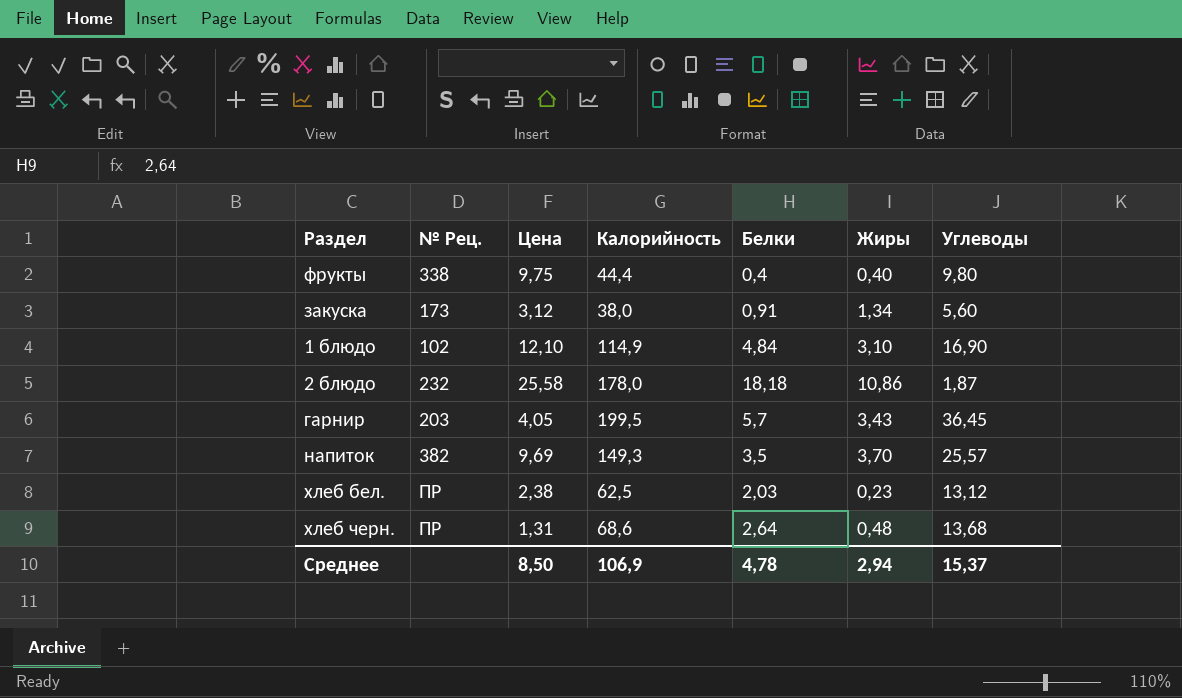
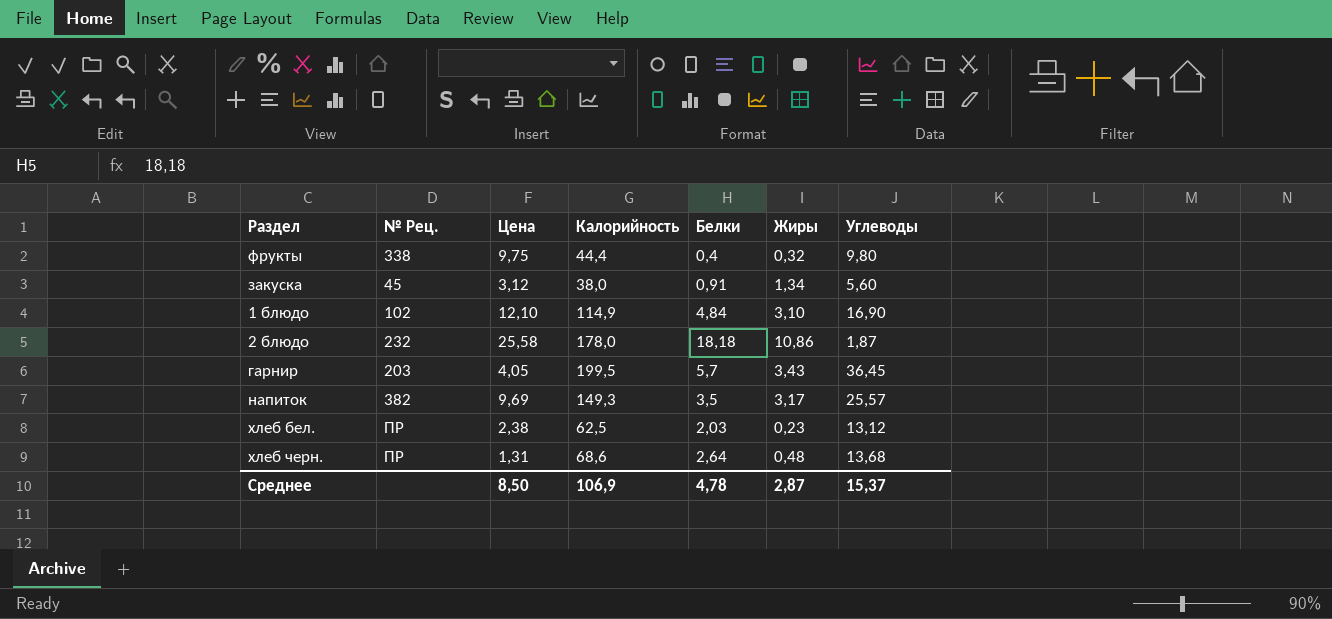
фрукты | Жиры: 0,40 -> 0,32
закуска | № Рец.: 173 -> 45
напиток | Жиры: 3,70 -> 3,17
Среднее | Жиры: 2,94 -> 2,87

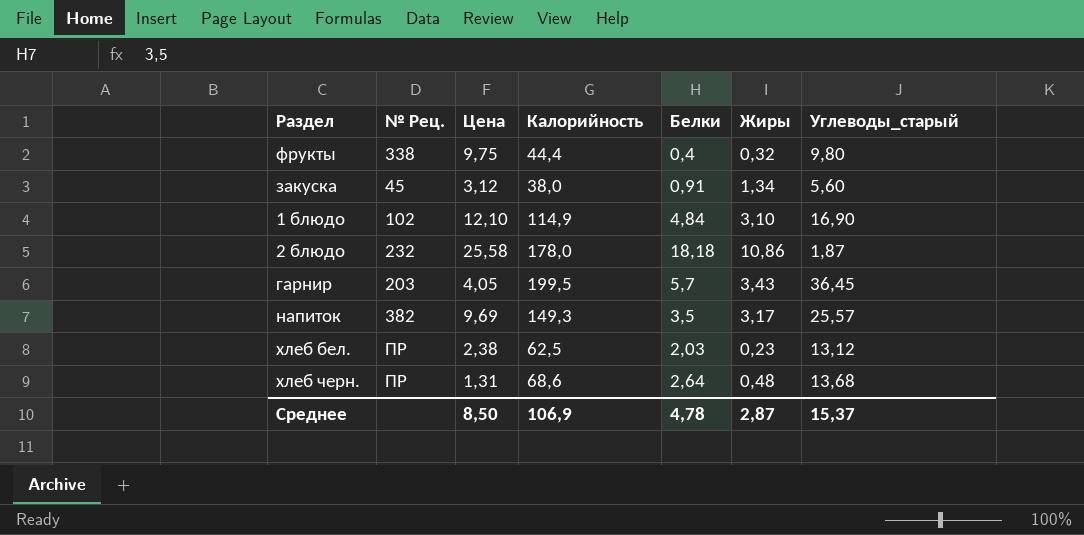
column name: Углеводы -> Углеводы_старый

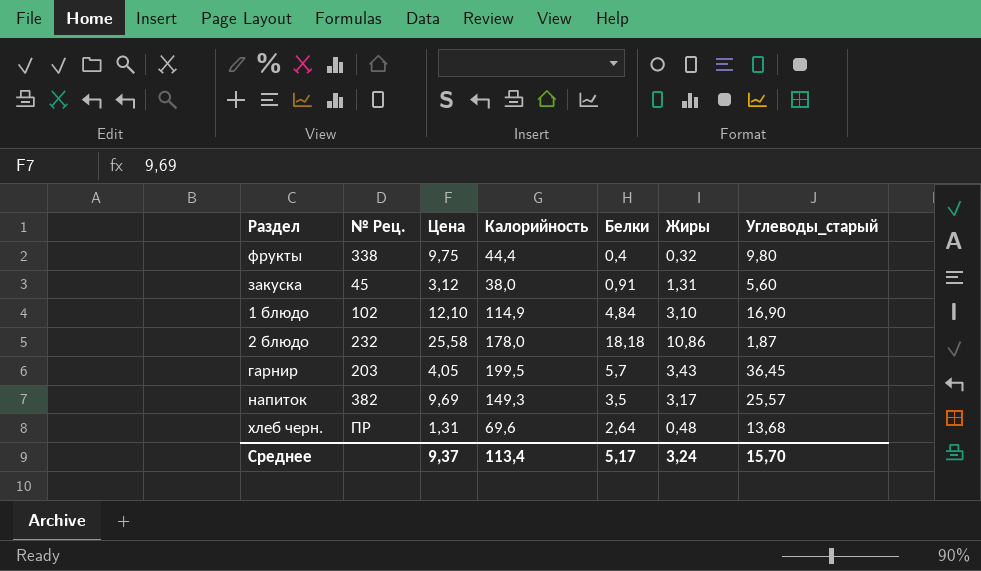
row хлеб бел.: ПР | 2,38 | 62,5 | 2,03 | 0,23 | 13,12 -> none
закуска | Жиры: 1,34 -> 1,31
хлеб черн. | Калорийность: 68,6 -> 69,6
Среднее | Цена: 8,50 -> 9,37
Среднее | Калорийность: 106,9 -> 113,4
Среднее | Белки: 4,78 -> 5,17
Среднее | Жиры: 2,87 -> 3,24
Среднее | Углеводы_старый: 15,37 -> 15,70

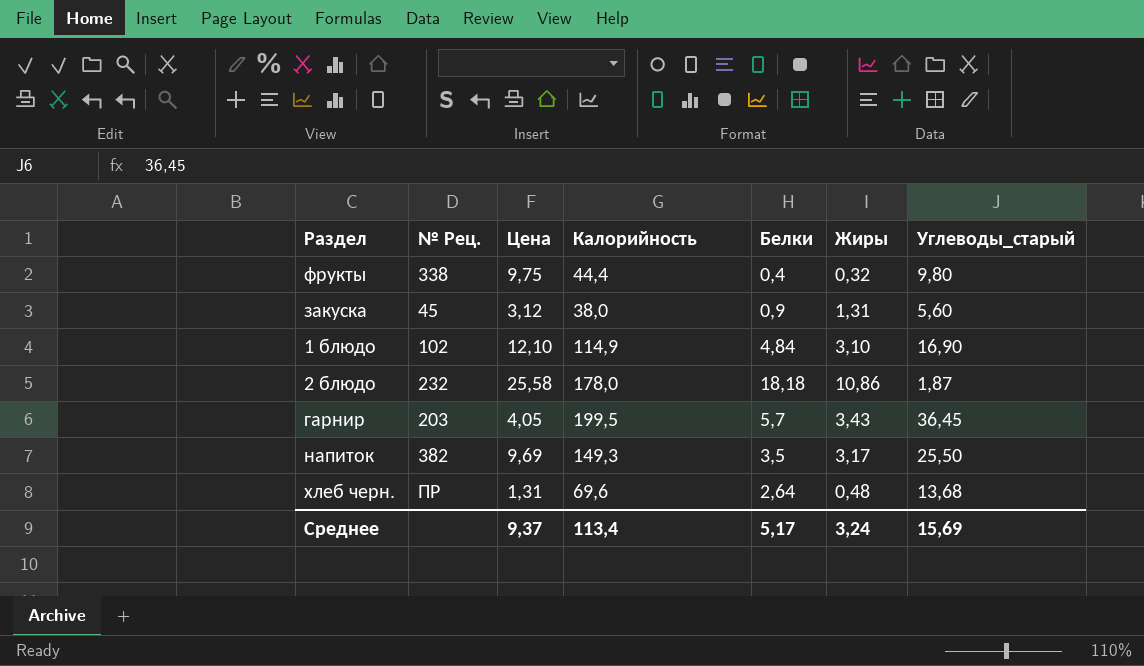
закуска | Белки: 0,91 -> 0,9
напиток | Углеводы_старый: 25,57 -> 25,50
Среднее | Углеводы_старый: 15,70 -> 15,69

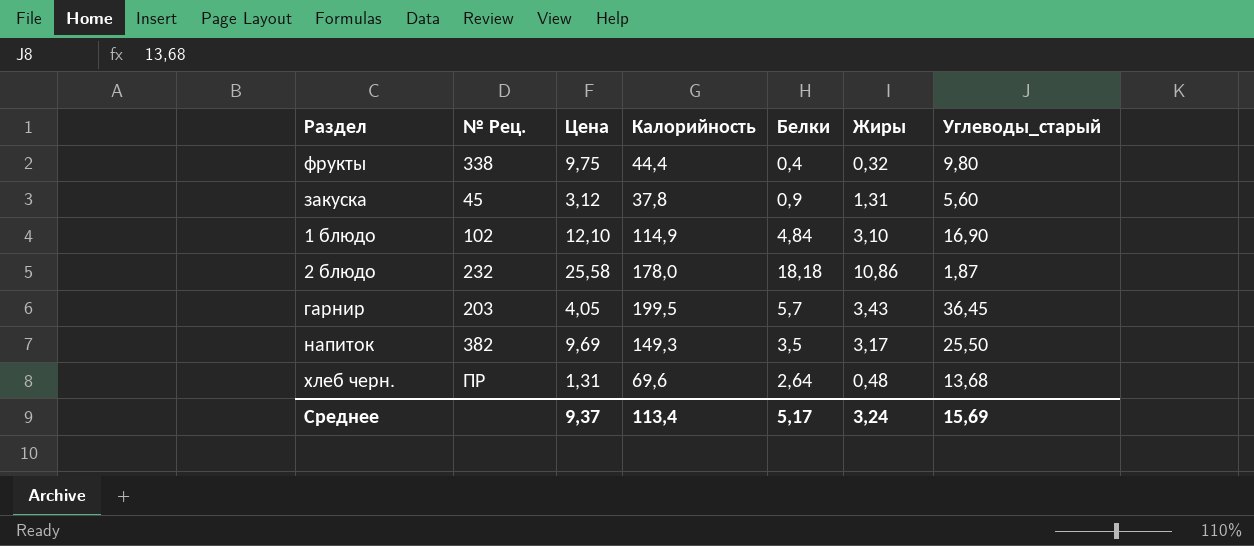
закуска | Калорийность: 38,0 -> 37,8

